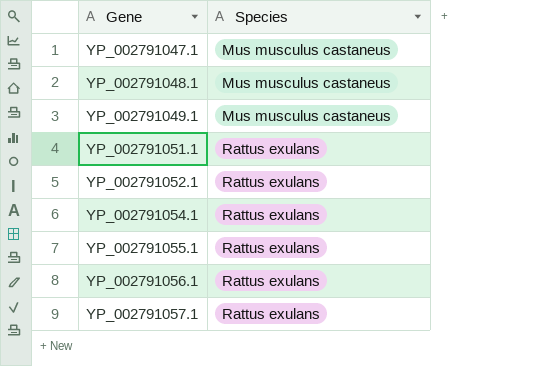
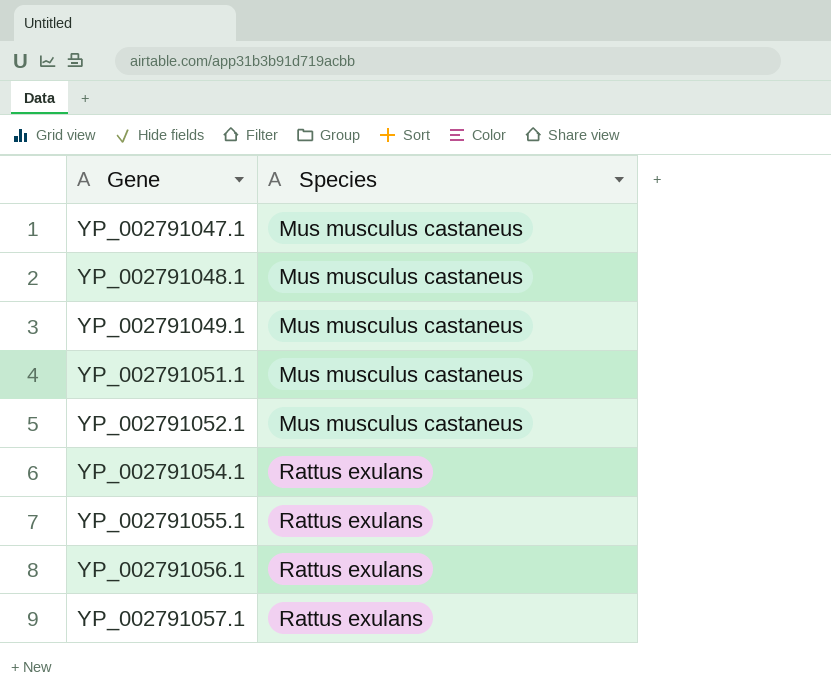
YP_002791051.1 | Species: Rattus exulans -> Mus musculus castaneus
YP_002791052.1 | Species: Rattus exulans -> Mus musculus castaneus

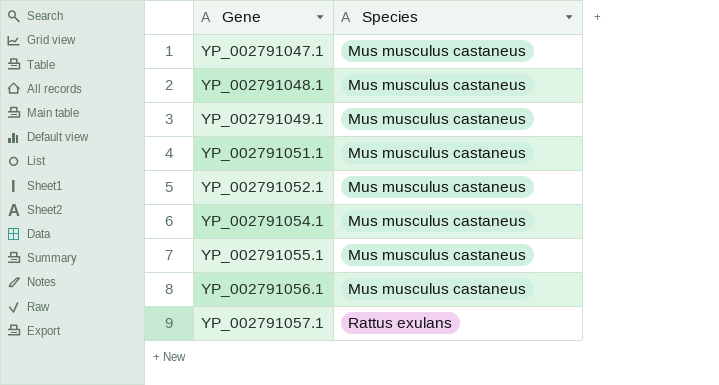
YP_002791054.1 | Species: Rattus exulans -> Mus musculus castaneus
YP_002791055.1 | Species: Rattus exulans -> Mus musculus castaneus
YP_002791056.1 | Species: Rattus exulans -> Mus musculus castaneus

